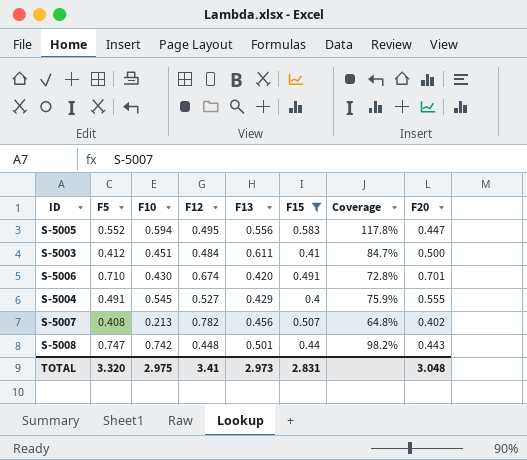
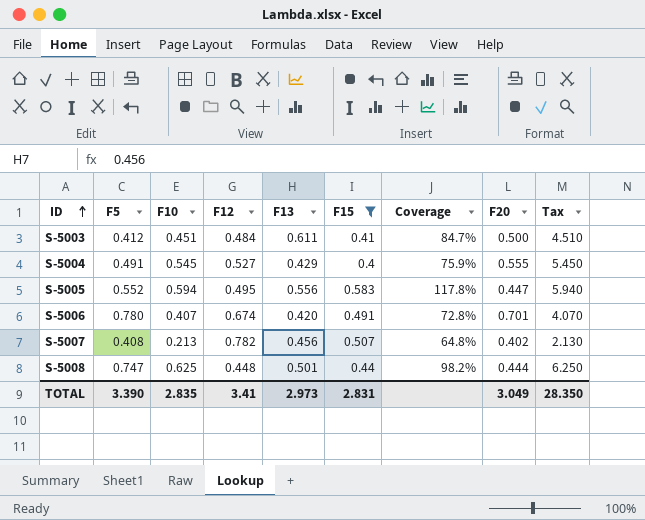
row order: none -> ID ascending
column Tax | formula: none -> [F10] * 10
S-5006 | F5: 0.710 -> 0.780
S-5006 | F10: 0.430 -> 0.407
S-5008 | F10: 0.742 -> 0.625
S-5008 | F20: 0.443 -> 0.444
TOTAL | F5: 3.320 -> 3.390
TOTAL | F10: 2.975 -> 2.835
TOTAL | F20: 3.048 -> 3.049

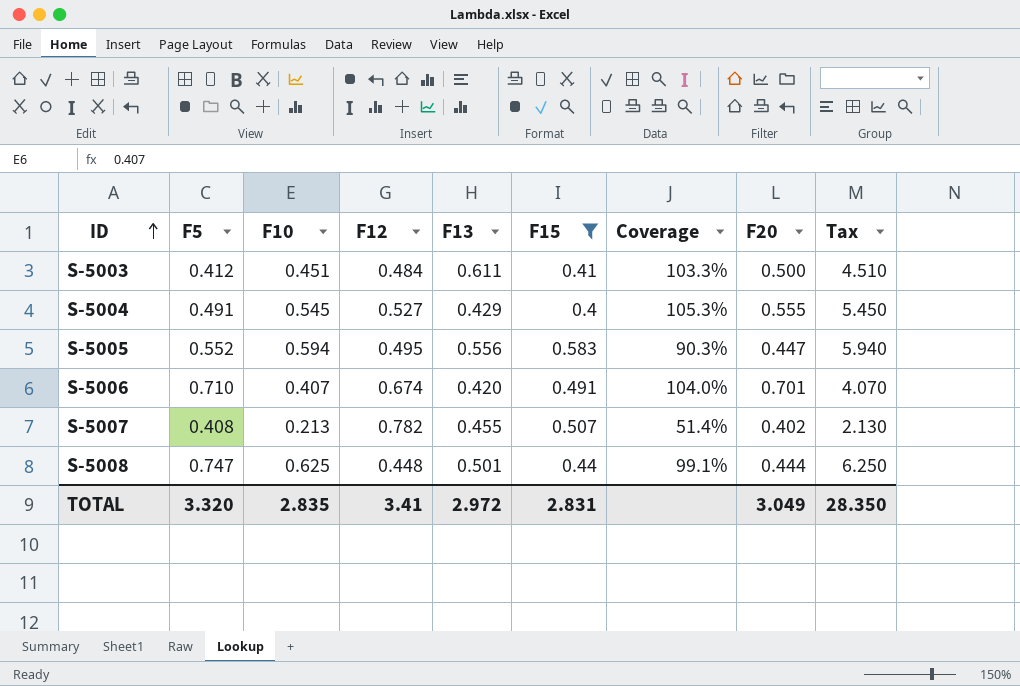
column Coverage | formula: [F15] / [F12] -> [F20] / [F12]
S-5006 | F5: 0.780 -> 0.710
S-5007 | F13: 0.456 -> 0.455
TOTAL | F5: 3.390 -> 3.320
TOTAL | F13: 2.973 -> 2.972

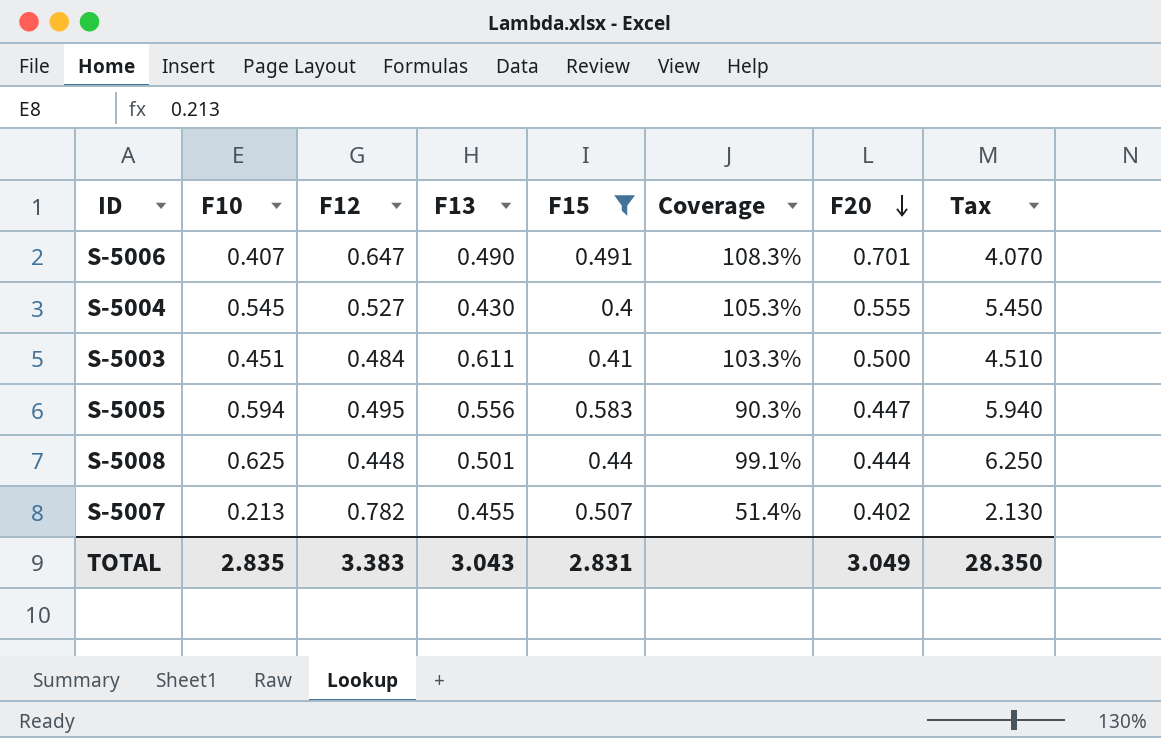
row order: ID ascending -> F20 descending
column F5 | position: 2 -> none
S-5006 | F12: 0.674 -> 0.647
S-5006 | F13: 0.420 -> 0.490
S-5006 | Coverage: 104.0% -> 108.3%
S-5004 | F13: 0.429 -> 0.430
TOTAL | F12: 3.41 -> 3.383
TOTAL | F13: 2.972 -> 3.043

